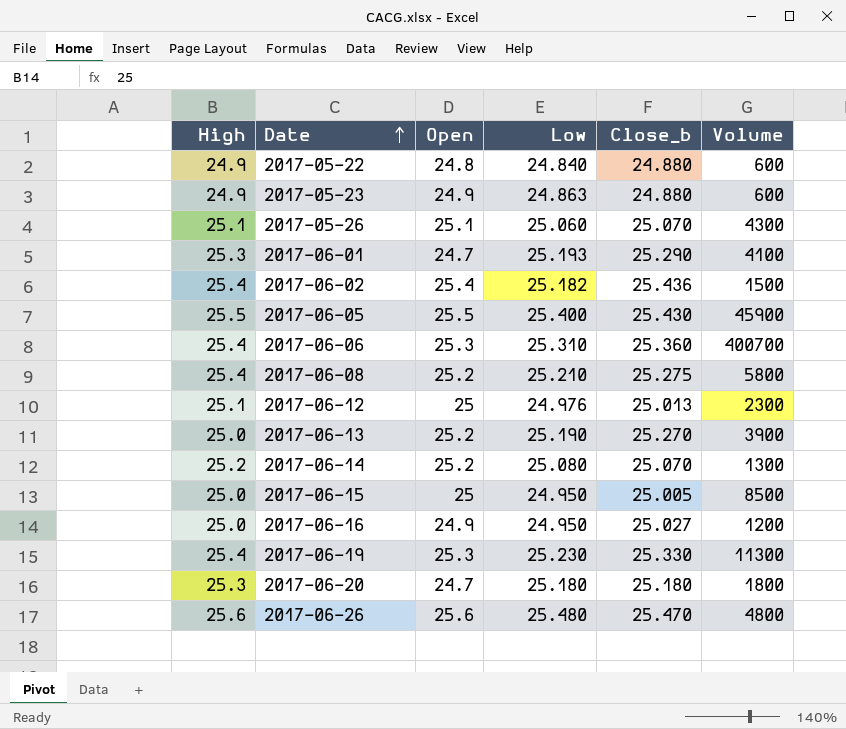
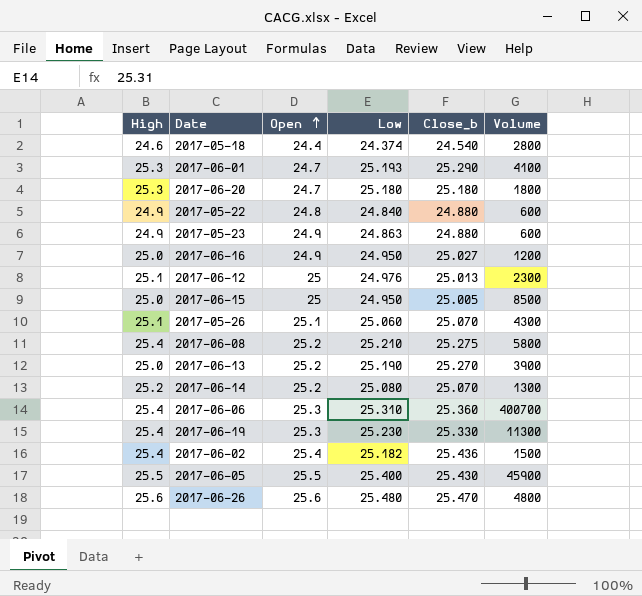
row order: Date ascending -> Open ascending
row 2017-05-18: none -> 24.6 | 24.4 | 24.374 | 24.540 | 2800

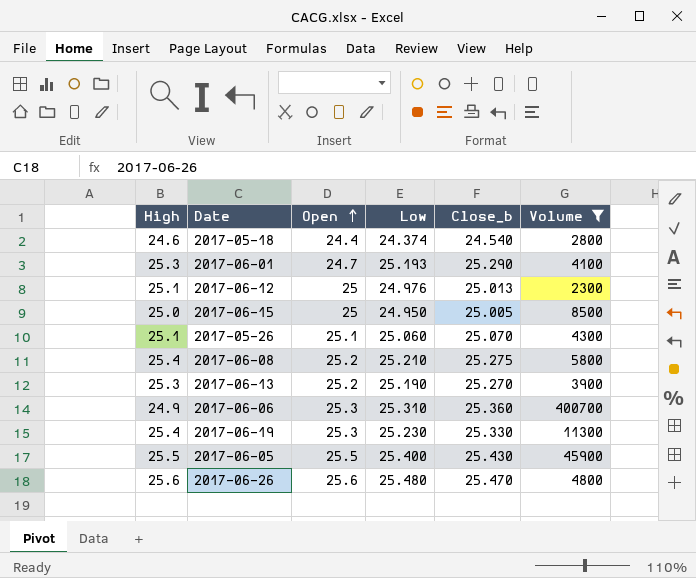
filter: none -> Volume >= 2300
2017-06-13 | High: 25.0 -> 25.3
2017-06-06 | High: 25.4 -> 24.9

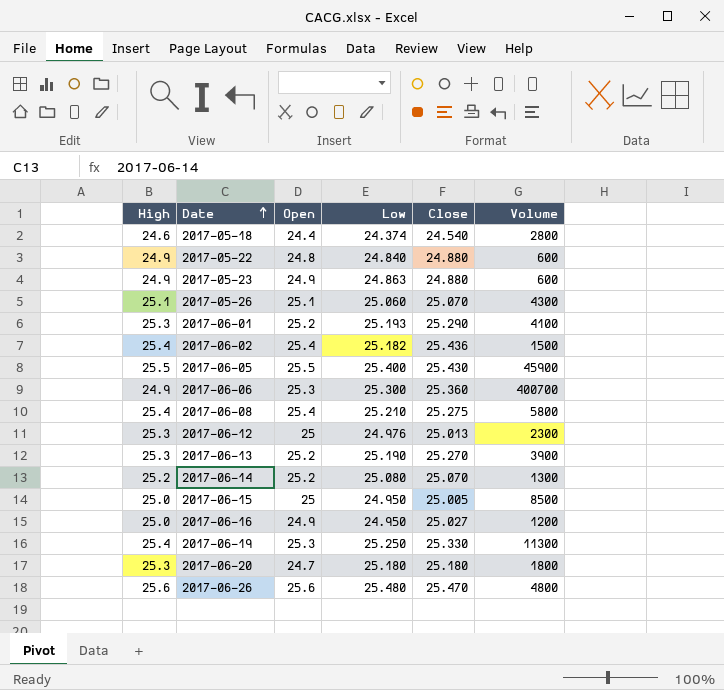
filter: Volume >= 2300 -> none
row order: Open ascending -> Date ascending
column name: Close_b -> Close
2017-06-01 | Open: 24.7 -> 25.2
2017-06-06 | Low: 25.310 -> 25.300
2017-06-08 | Open: 25.2 -> 25.4
2017-06-12 | High: 25.1 -> 25.3
2017-06-19 | Low: 25.230 -> 25.250

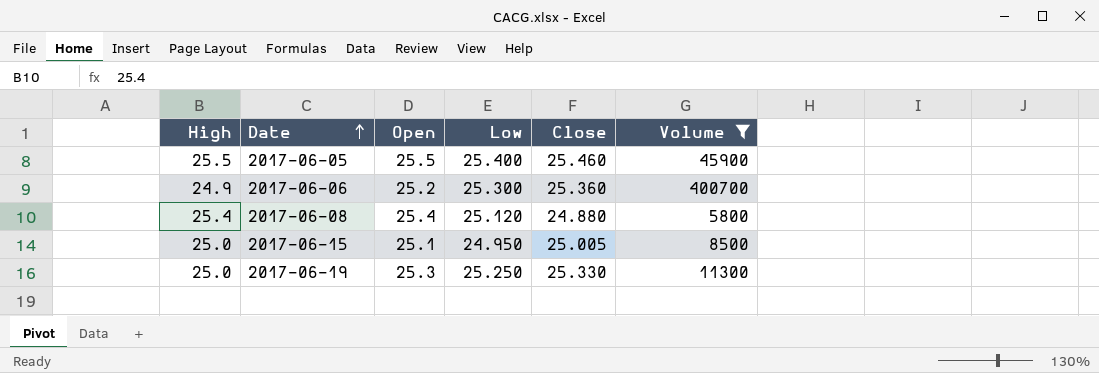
filter: none -> Volume >= 5800
2017-06-05 | Close: 25.430 -> 25.460
2017-06-06 | Open: 25.3 -> 25.2
2017-06-08 | Low: 25.210 -> 25.120
2017-06-08 | Close: 25.275 -> 24.880
2017-06-15 | Open: 25 -> 25.1
2017-06-19 | High: 25.4 -> 25.0

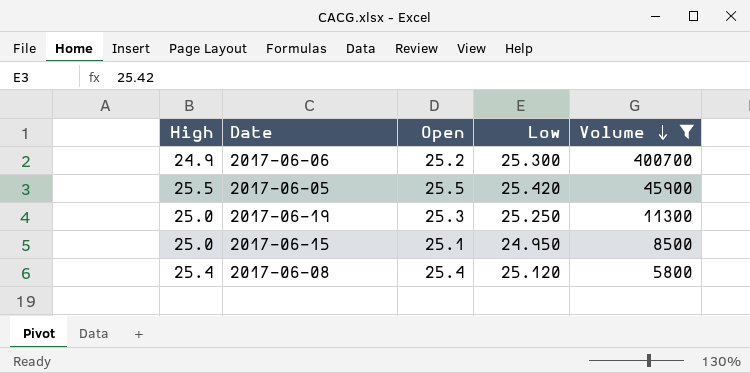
row order: Date ascending -> Volume descending
column Close | position: 5 -> none
2017-06-05 | Low: 25.400 -> 25.420

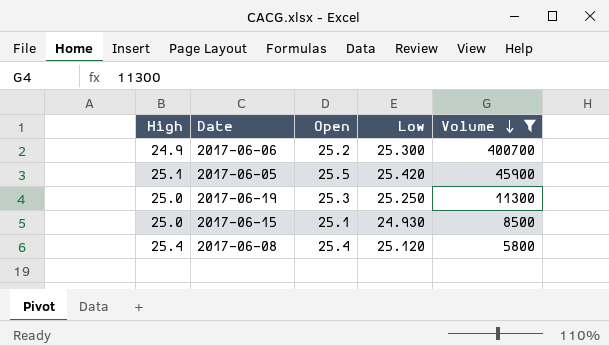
2017-06-05 | High: 25.5 -> 25.1
2017-06-15 | Low: 24.950 -> 24.930

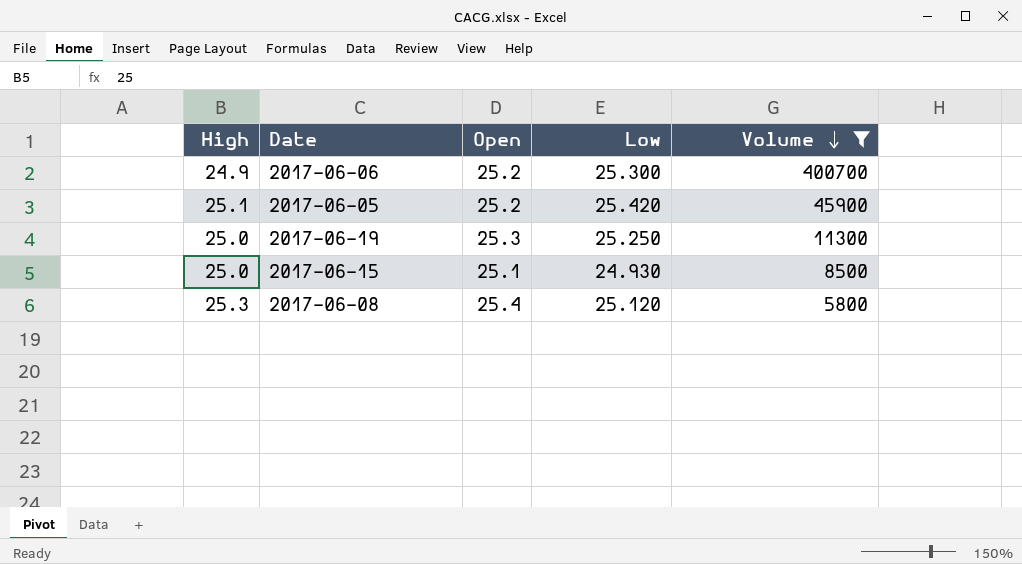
2017-06-05 | Open: 25.5 -> 25.2
2017-06-08 | High: 25.4 -> 25.3

